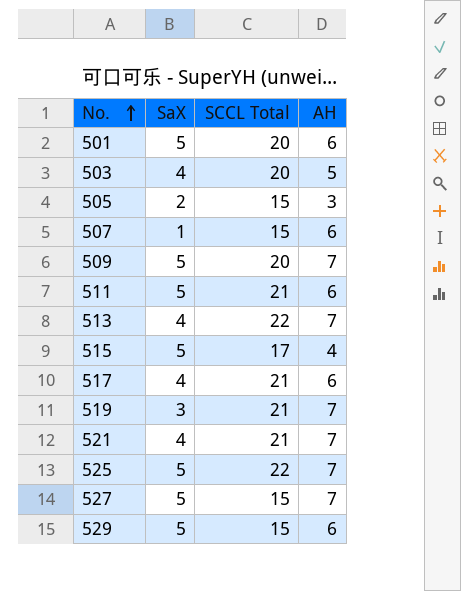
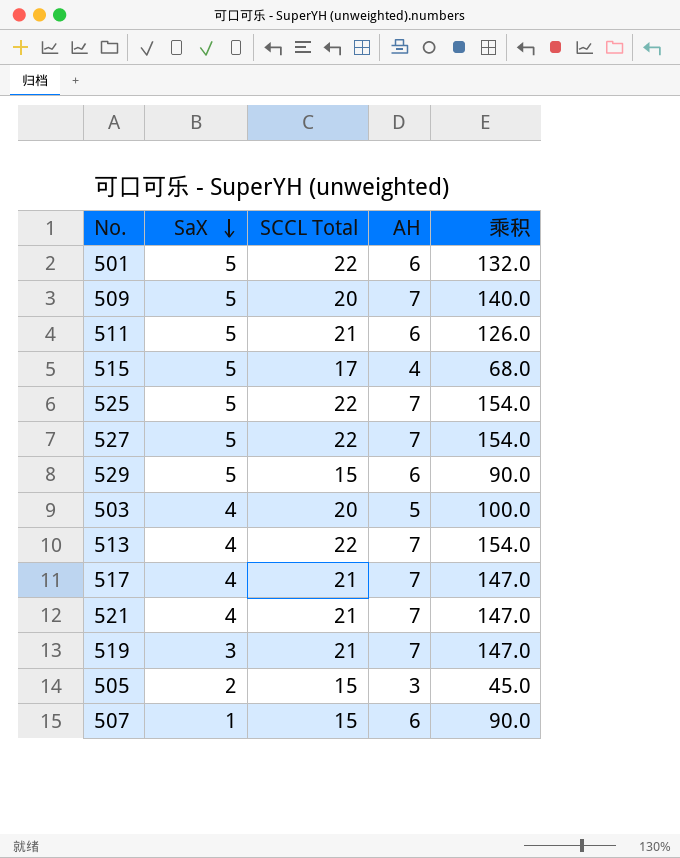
row order: No. ascending -> SaX descending
column 乘积 | formula: none -> [SCCL Total] * [AH]
501 | SCCL Total: 20 -> 22
527 | SCCL Total: 15 -> 22
517 | AH: 6 -> 7

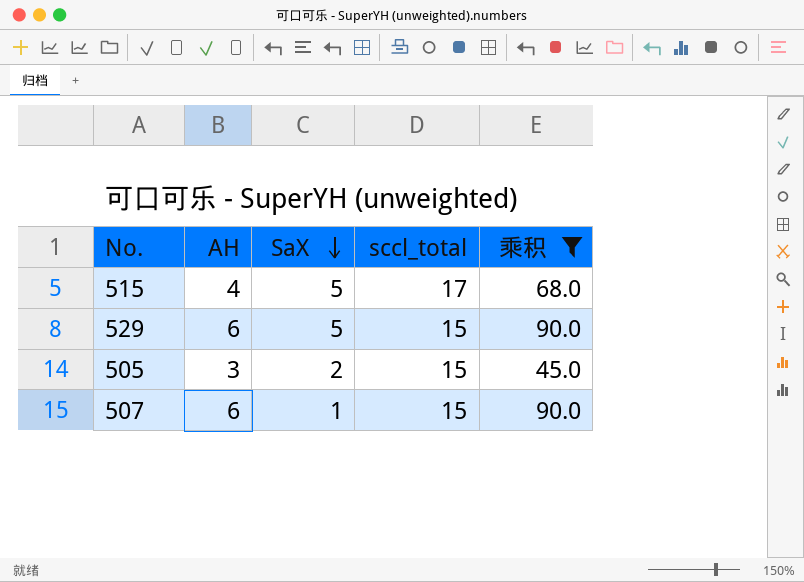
filter: none -> 乘积 <= 90.0
column AH | position: 4 -> 2
column name: SCCL Total -> sccl_total

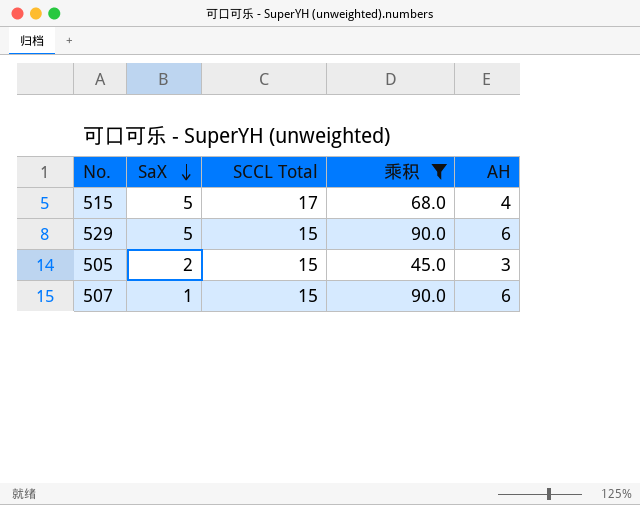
column name: sccl_total -> SCCL Total
column AH | position: 2 -> 5

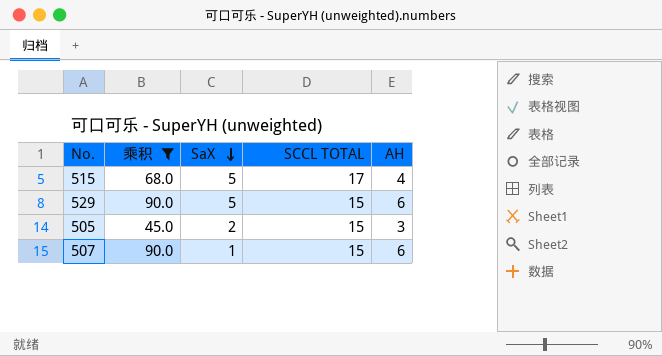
column 乘积 | position: 4 -> 2
column name: SCCL Total -> SCCL TOTAL

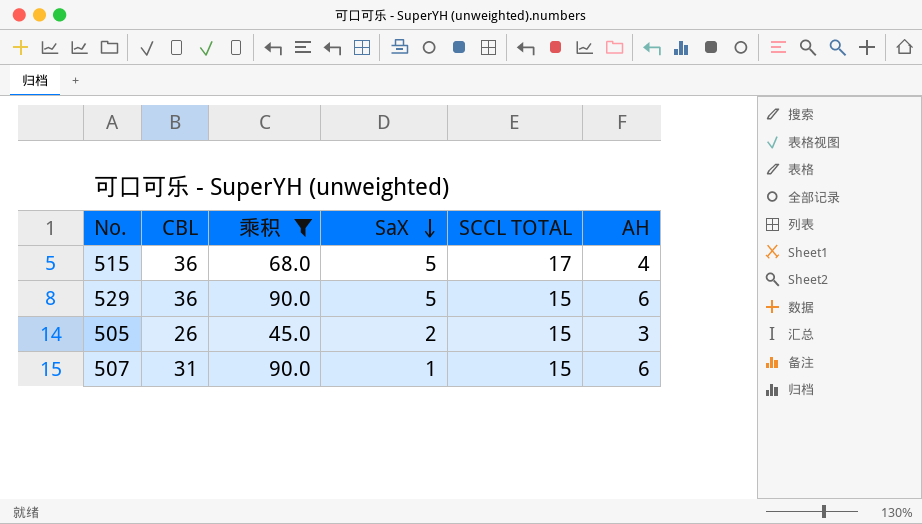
column CBL | position: none -> 2

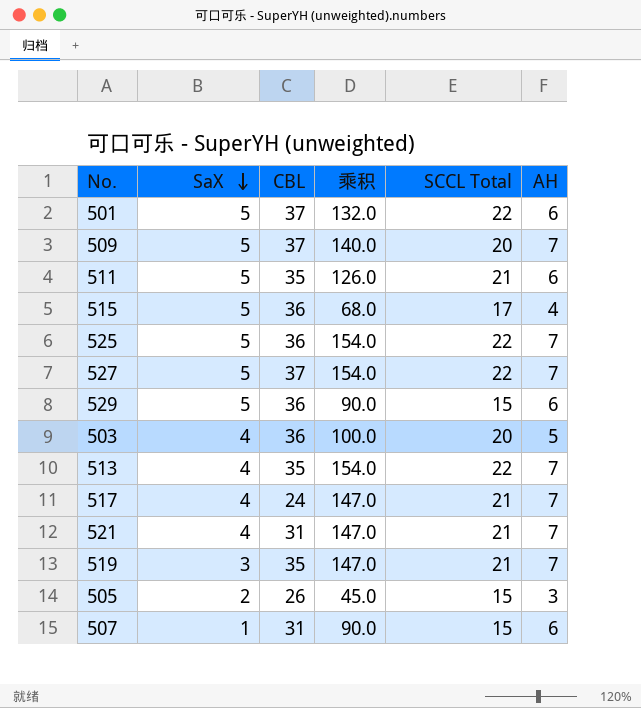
filter: 乘积 <= 90.0 -> none
column SaX | position: 4 -> 2
column name: SCCL TOTAL -> SCCL Total

